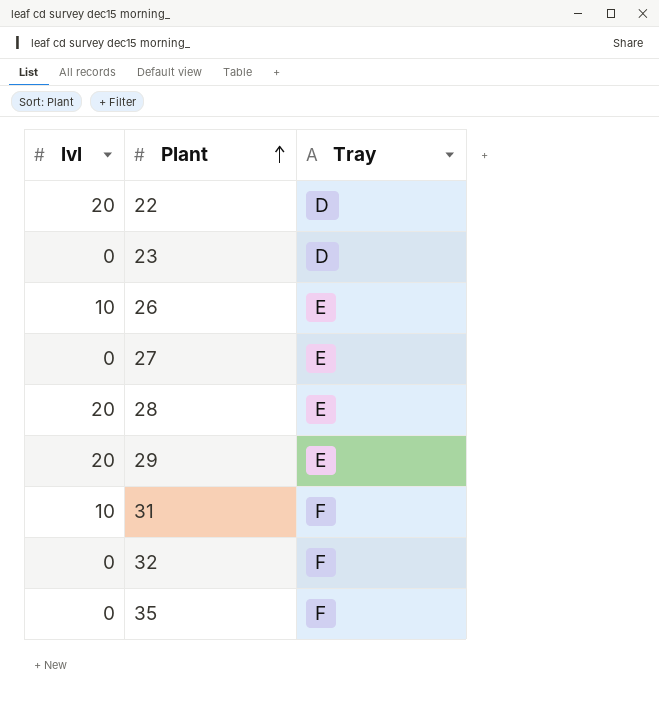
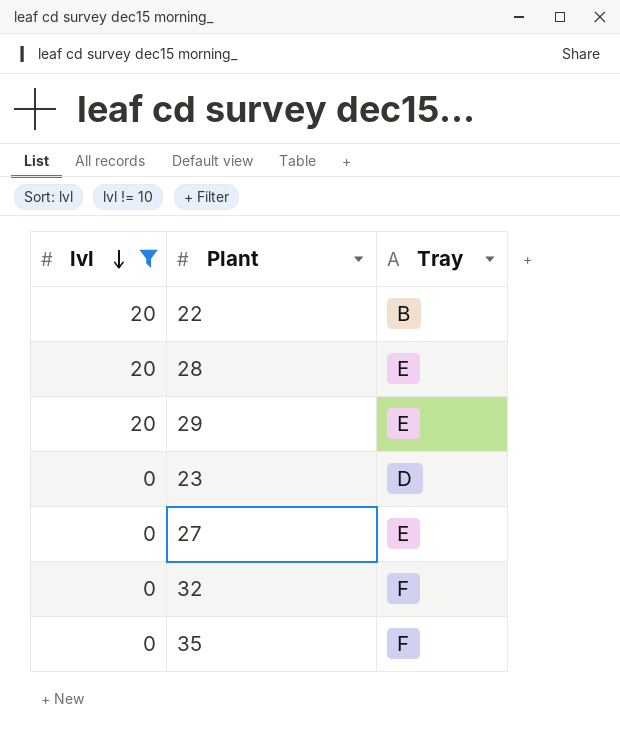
filter: none -> lvl != 10
row order: Plant ascending -> lvl descending
22 | Tray: D -> B

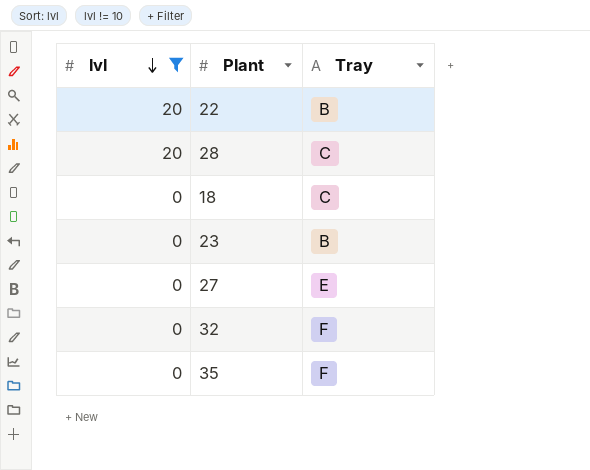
row 29: 20 | E -> none
28 | Tray: E -> C
row 18: none -> 0 | C
23 | Tray: D -> B

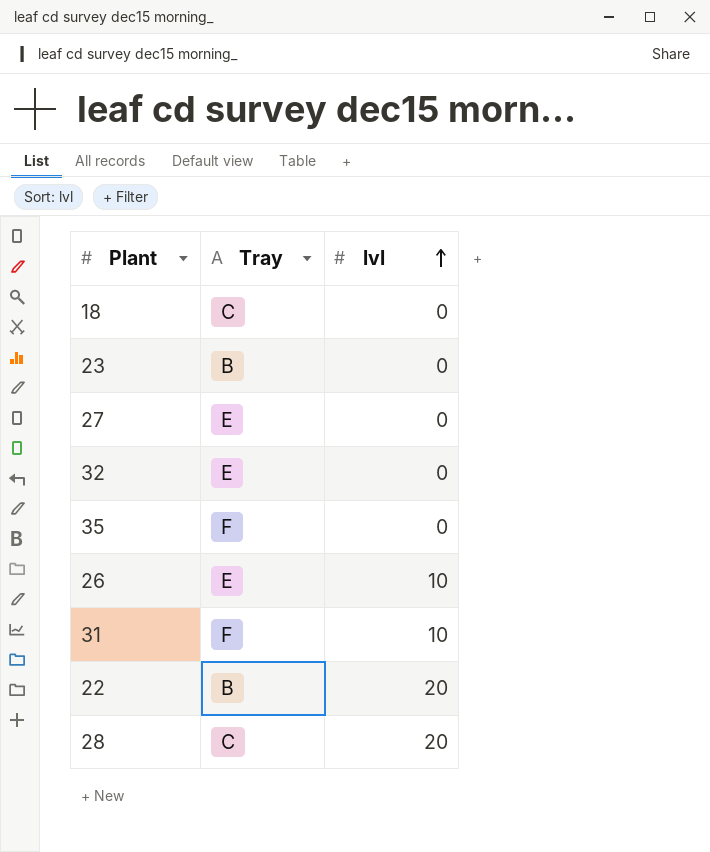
filter: lvl != 10 -> none
row order: lvl descending -> lvl ascending
column lvl | position: 1 -> 3
32 | Tray: F -> E

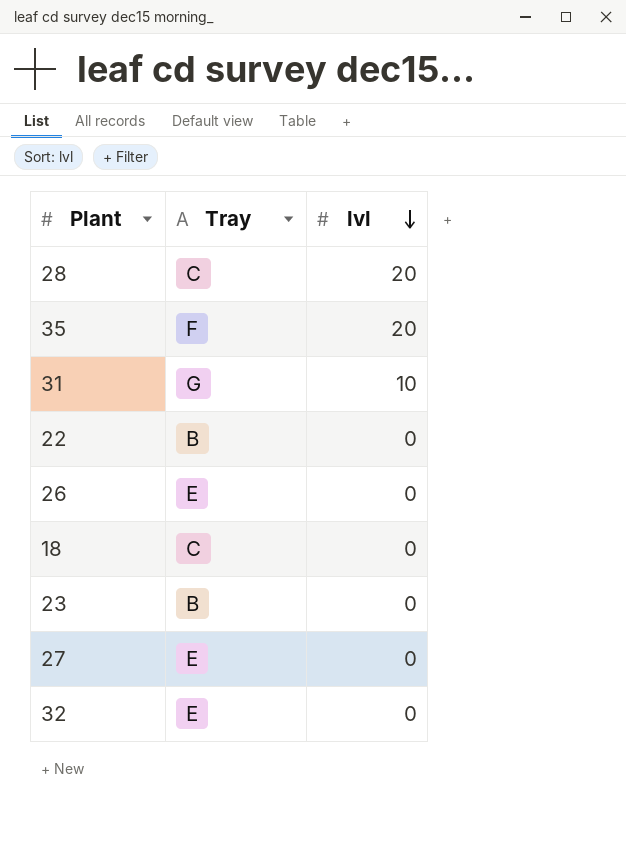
row order: lvl ascending -> lvl descending
35 | lvl: 0 -> 20
31 | Tray: F -> G
22 | lvl: 20 -> 0
26 | lvl: 10 -> 0

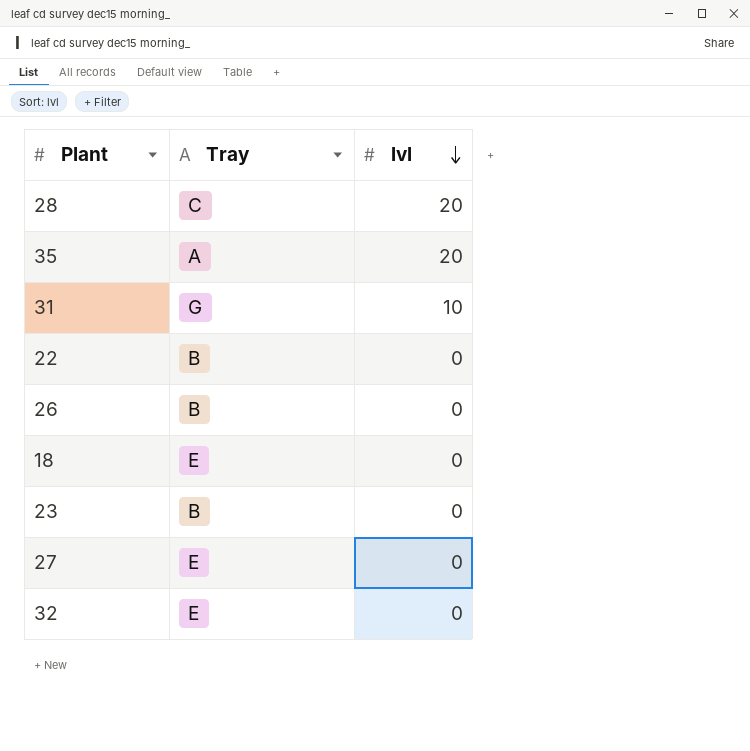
35 | Tray: F -> A
26 | Tray: E -> B
18 | Tray: C -> E

